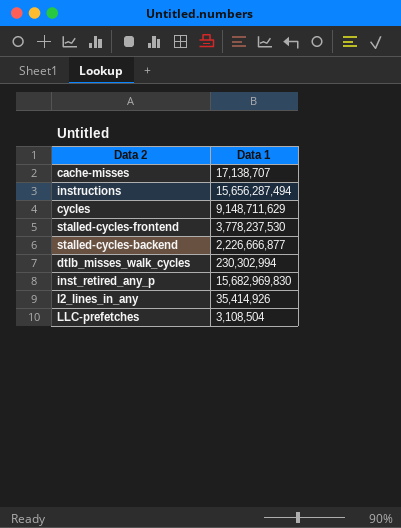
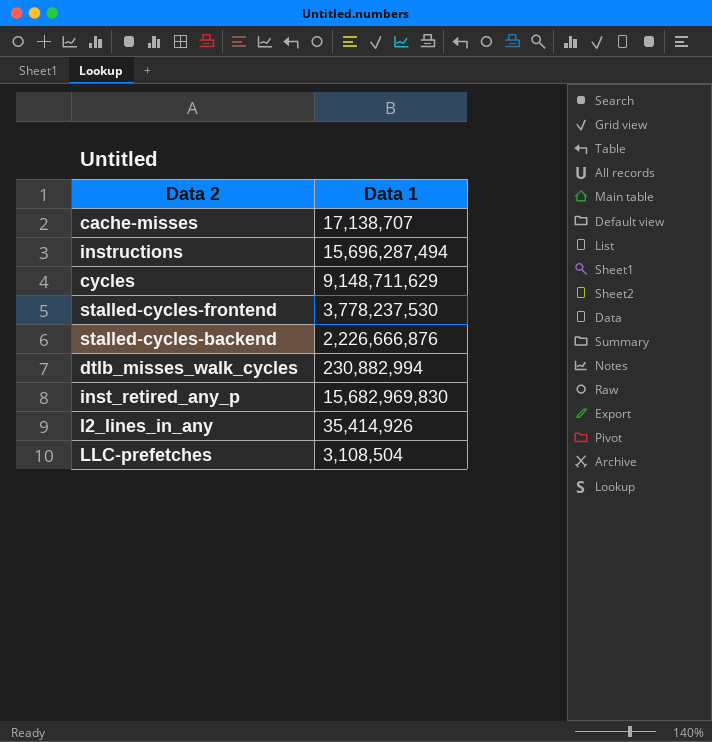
instructions | Data 1: 15,656,287,494 -> 15,696,287,494
stalled-cycles-backend | Data 1: 2,226,666,877 -> 2,226,666,876
dtlb_misses_walk_cycles | Data 1: 230,302,994 -> 230,882,994

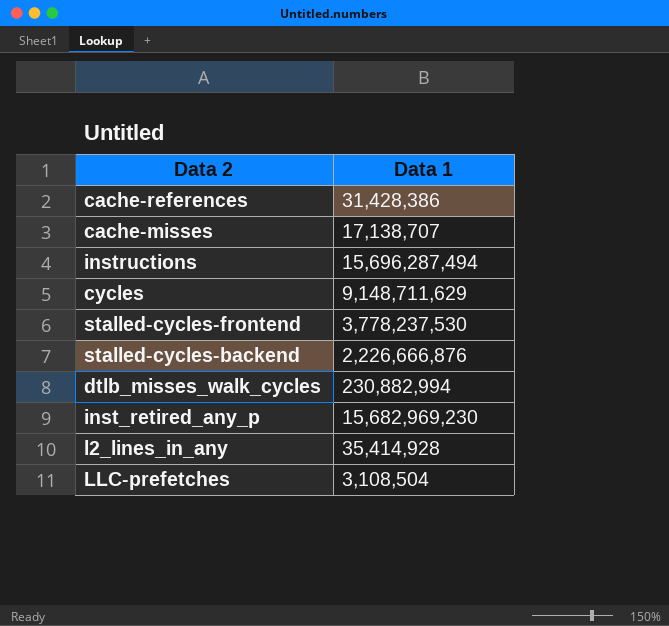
row cache-references: none -> 31,428,386
inst_retired_any_p | Data 1: 15,682,969,830 -> 15,682,969,230
l2_lines_in_any | Data 1: 35,414,926 -> 35,414,928

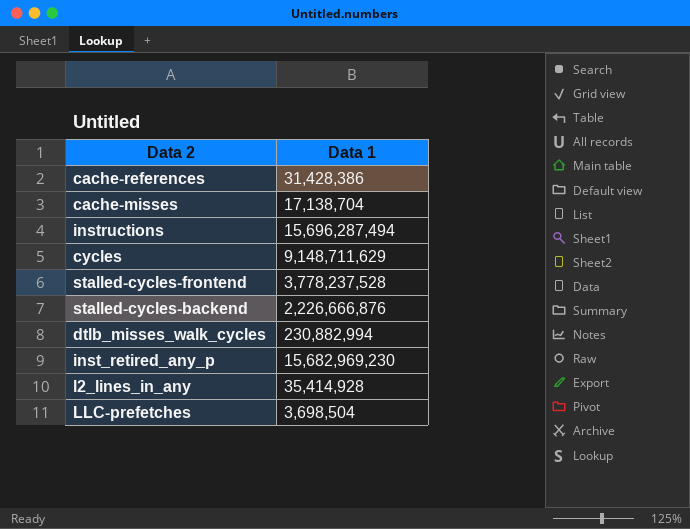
cache-misses | Data 1: 17,138,707 -> 17,138,704
stalled-cycles-frontend | Data 1: 3,778,237,530 -> 3,778,237,528
LLC-prefetches | Data 1: 3,108,504 -> 3,698,504

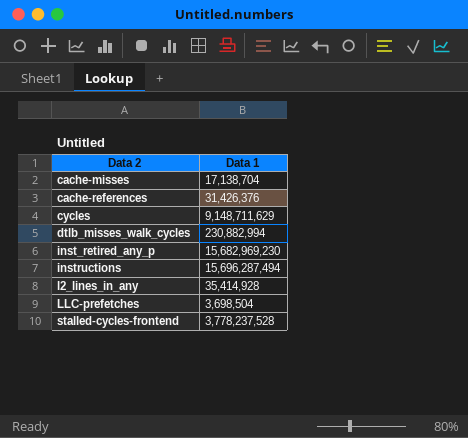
row order: none -> Data 2 ascending
row stalled-cycles-backend: 2,226,666,876 -> none
cache-references | Data 1: 31,428,386 -> 31,426,376

